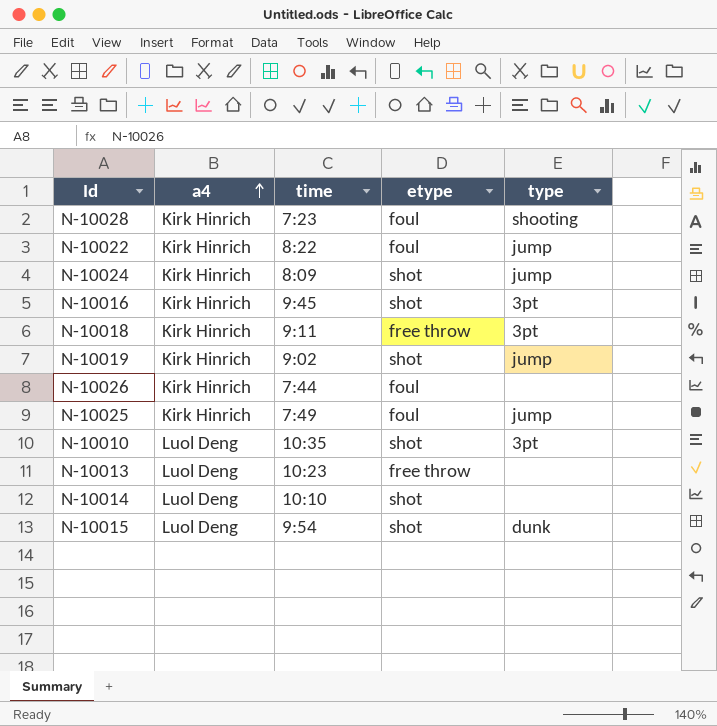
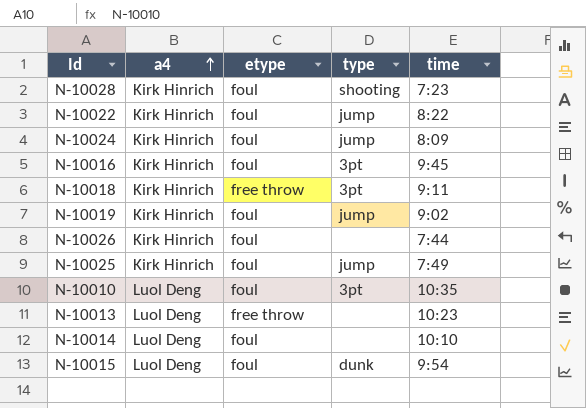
column time | position: 3 -> 5
N-10024 | etype: shot -> foul
N-10016 | etype: shot -> foul
N-10019 | etype: shot -> foul
N-10010 | etype: shot -> foul
N-10014 | etype: shot -> foul
N-10015 | etype: shot -> foul

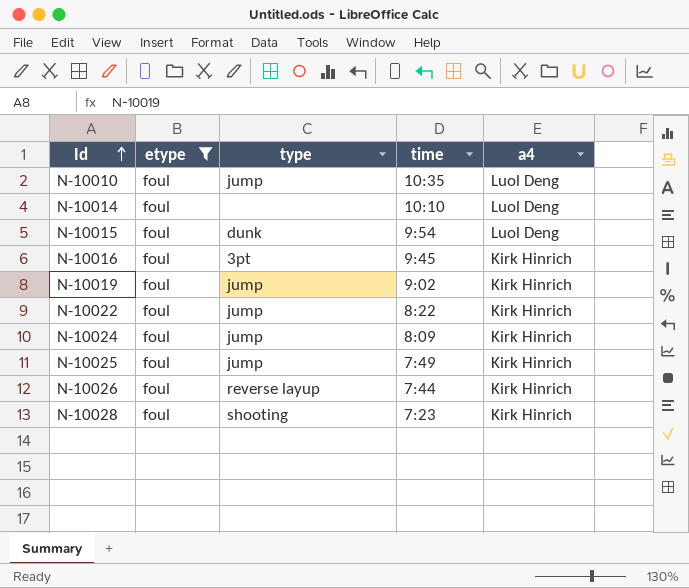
filter: none -> etype = foul
row order: a4 ascending -> Id ascending
column a4 | position: 2 -> 5
N-10010 | type: 3pt -> jump
N-10026 | type: none -> reverse layup

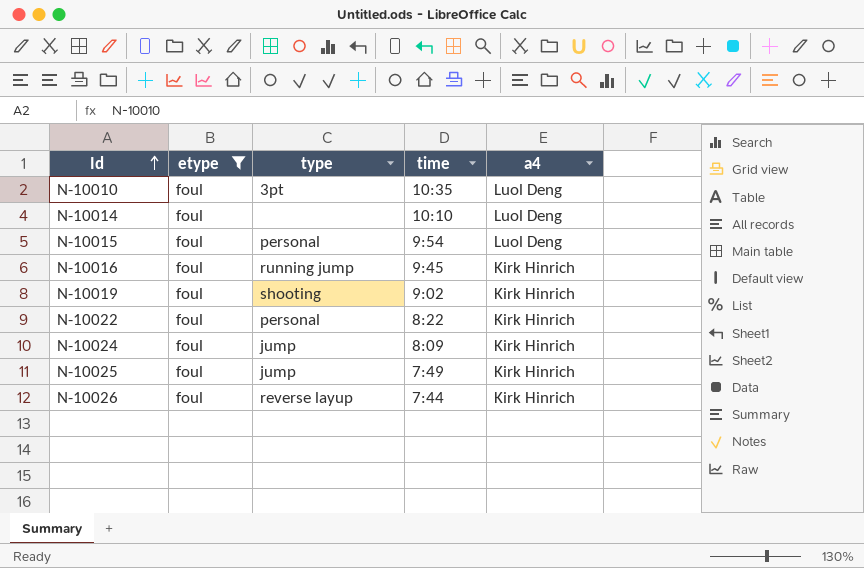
row N-10028: foul | shooting | 7:23 | Kirk Hinrich -> none
N-10010 | type: jump -> 3pt
N-10015 | type: dunk -> personal
N-10016 | type: 3pt -> running jump
N-10019 | type: jump -> shooting
N-10022 | type: jump -> personal

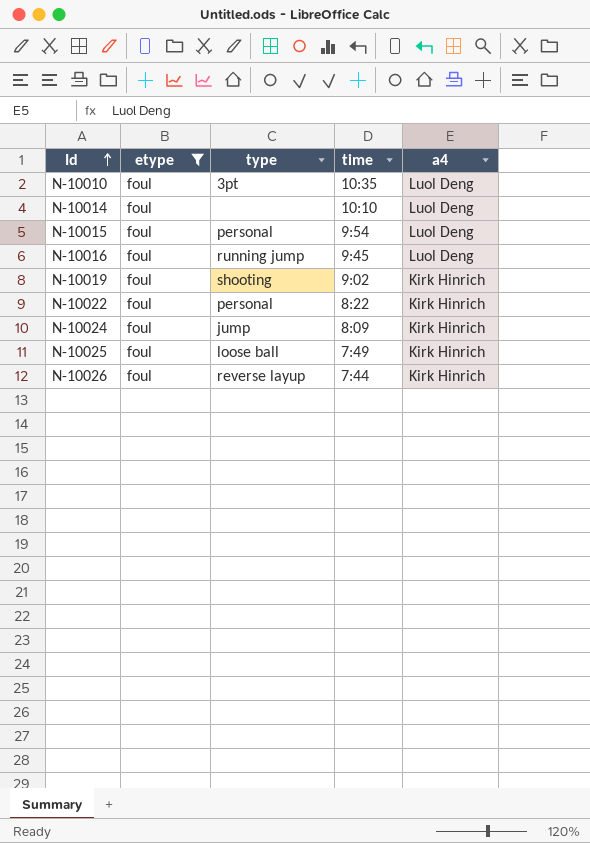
N-10016 | a4: Kirk Hinrich -> Luol Deng
N-10025 | type: jump -> loose ball

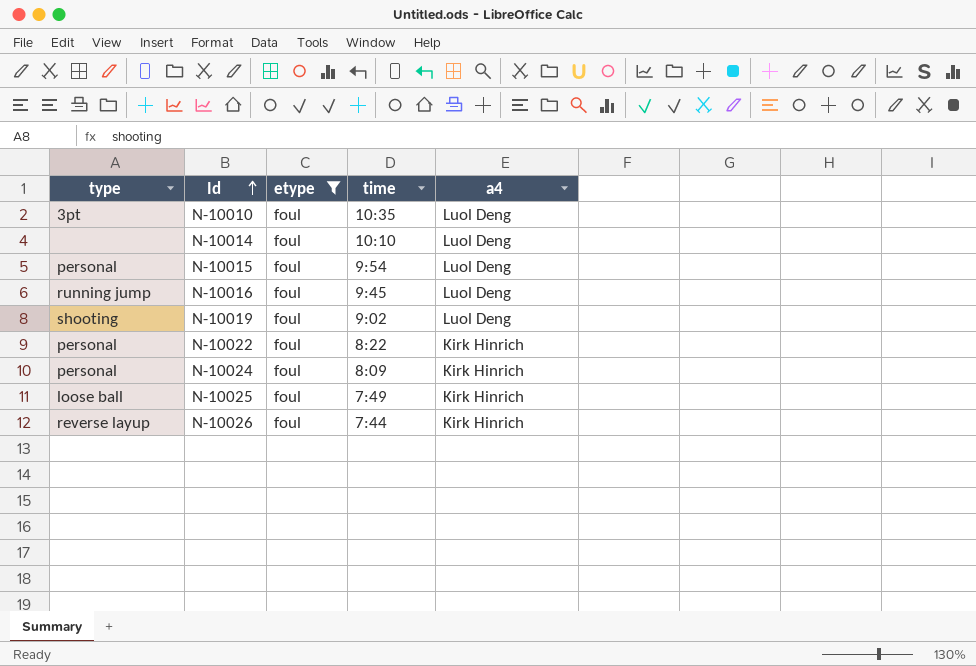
column type | position: 3 -> 1
N-10019 | a4: Kirk Hinrich -> Luol Deng
N-10024 | type: jump -> personal

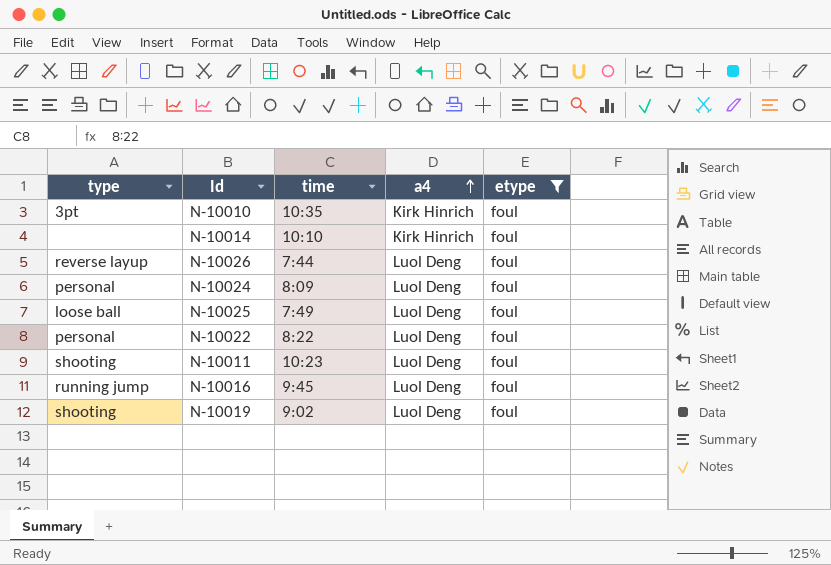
row order: Id ascending -> a4 ascending
column etype | position: 3 -> 5
row N-10015: personal | foul | 9:54 | Luol Deng -> none
N-10010 | a4: Luol Deng -> Kirk Hinrich
N-10014 | a4: Luol Deng -> Kirk Hinrich
N-10026 | a4: Kirk Hinrich -> Luol Deng
N-10024 | a4: Kirk Hinrich -> Luol Deng
N-10025 | a4: Kirk Hinrich -> Luol Deng
N-10022 | a4: Kirk Hinrich -> Luol Deng
row N-10011: none -> shooting | 10:23 | Luol Deng | foul

